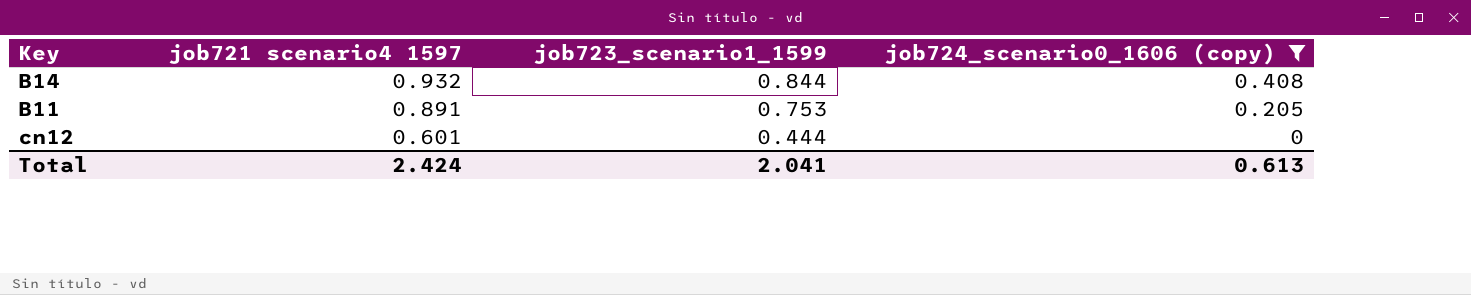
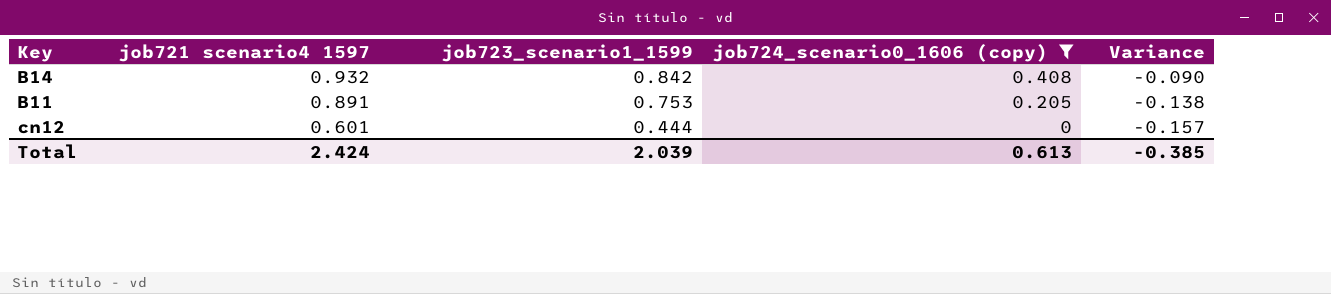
column Variance | formula: none -> [job723_scenario1_1599] - [job721 scenario4 1597]
B14 | job723_scenario1_1599: 0.844 -> 0.842
Total | job723_scenario1_1599: 2.041 -> 2.039

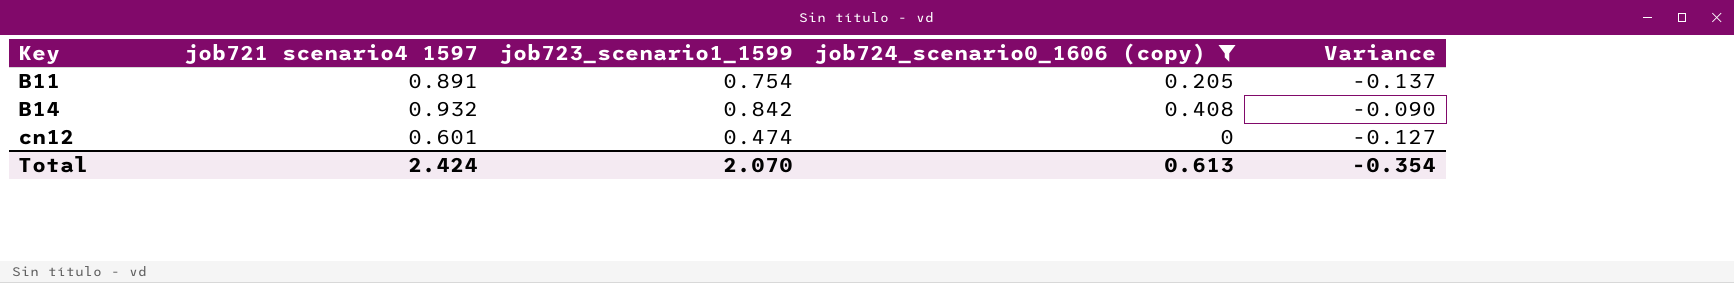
row order: job721 scenario4 1597 descending -> Key ascending
B11 | job723_scenario1_1599: 0.753 -> 0.754
B11 | Variance: -0.138 -> -0.137
cn12 | job723_scenario1_1599: 0.444 -> 0.474
cn12 | Variance: -0.157 -> -0.127
Total | job723_scenario1_1599: 2.039 -> 2.070
Total | Variance: -0.385 -> -0.354

